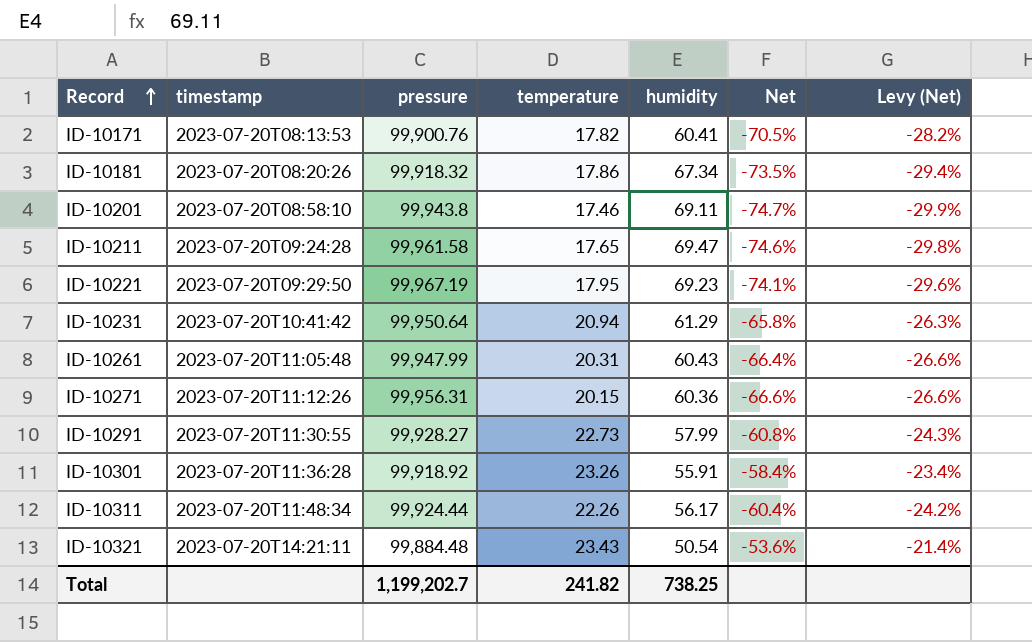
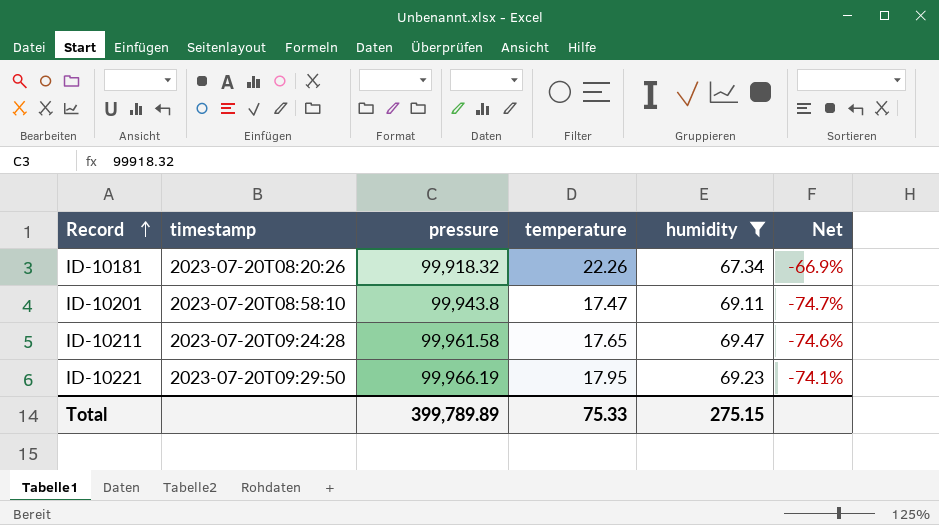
filter: none -> humidity >= 67.34
column Levy (Net) | formula: [Net] * 0.4 -> none
ID-10181 | temperature: 17.86 -> 22.26
ID-10181 | Net: -73.5% -> -66.9%
ID-10201 | temperature: 17.46 -> 17.47
ID-10221 | pressure: 99,967.19 -> 99,966.19
Total | pressure: 1,199,202.7 -> 399,789.89
Total | temperature: 241.82 -> 75.33
Total | humidity: 738.25 -> 275.15

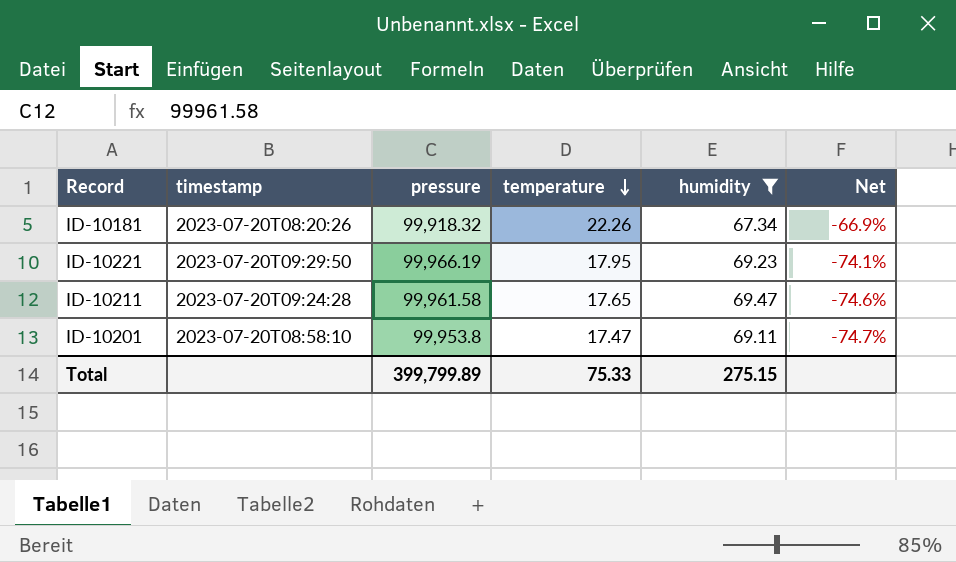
row order: Record ascending -> temperature descending
ID-10201 | pressure: 99,943.8 -> 99,953.8
Total | pressure: 399,789.89 -> 399,799.89

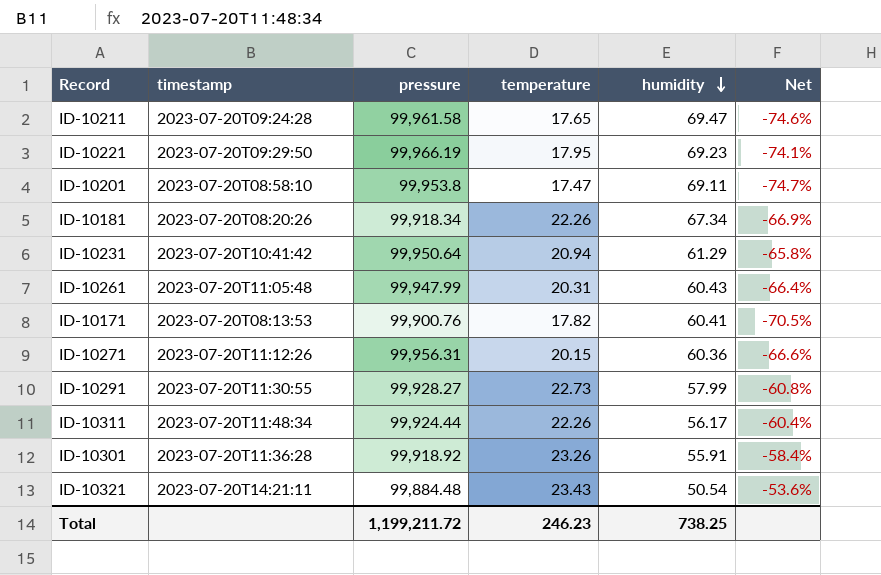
filter: humidity >= 67.34 -> none
row order: temperature descending -> humidity descending
ID-10181 | pressure: 99,918.32 -> 99,918.34
Total | pressure: 399,799.89 -> 1,199,211.72
Total | temperature: 75.33 -> 246.23
Total | humidity: 275.15 -> 738.25

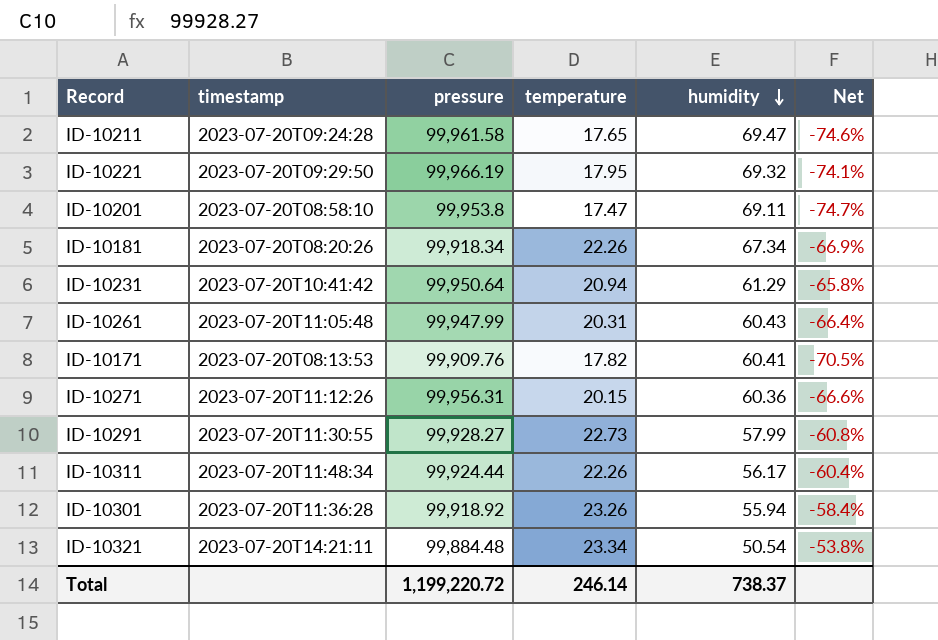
ID-10221 | humidity: 69.23 -> 69.32
ID-10171 | pressure: 99,900.76 -> 99,909.76
ID-10301 | humidity: 55.91 -> 55.94
ID-10321 | temperature: 23.43 -> 23.34
ID-10321 | Net: -53.6% -> -53.8%
Total | pressure: 1,199,211.72 -> 1,199,220.72
Total | temperature: 246.23 -> 246.14
Total | humidity: 738.25 -> 738.37

